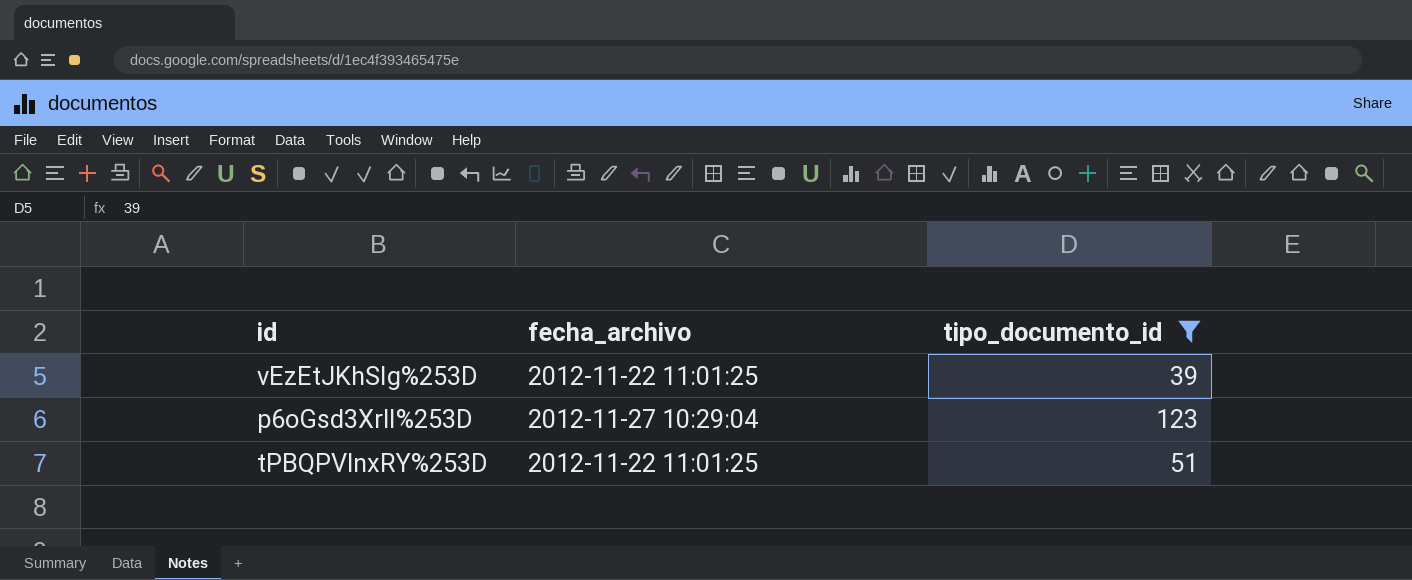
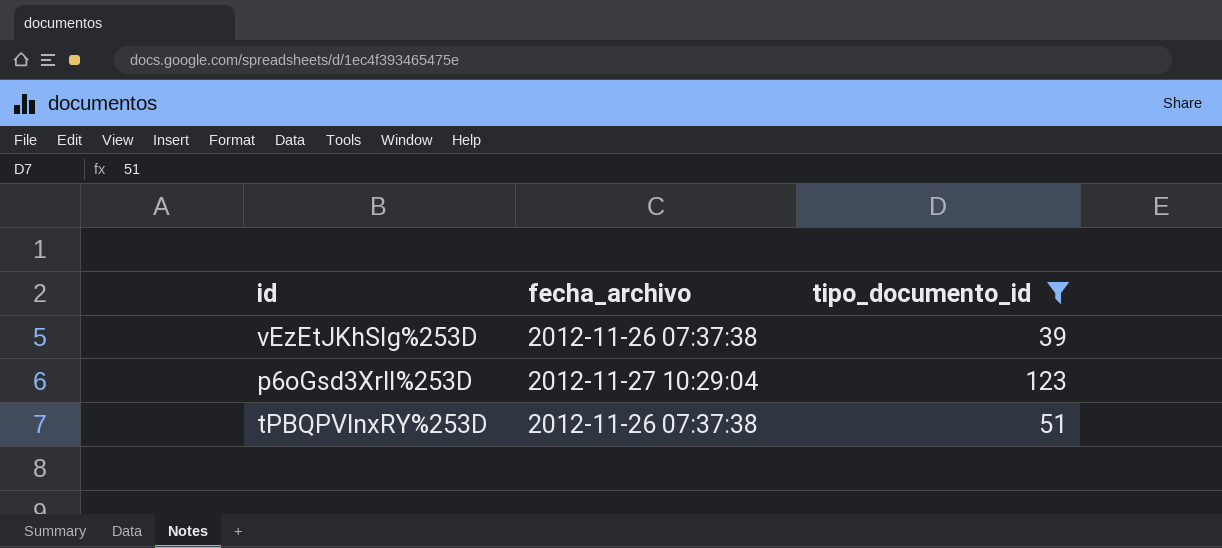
vEzEtJKhSIg%253D | fecha_archivo: 2012-11-22 11:01:25 -> 2012-11-26 07:37:38
tPBQPVlnxRY%253D | fecha_archivo: 2012-11-22 11:01:25 -> 2012-11-26 07:37:38

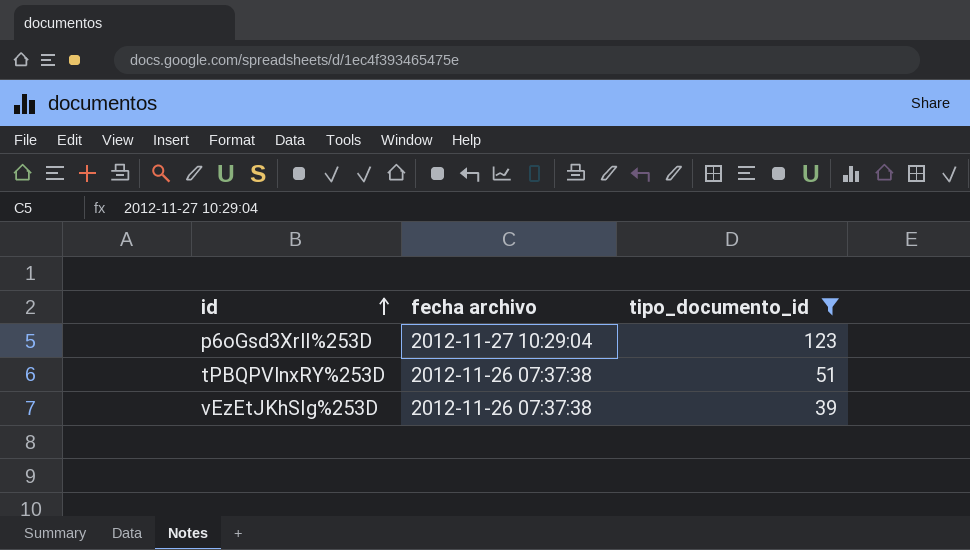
row order: none -> id ascending
column name: fecha_archivo -> fecha archivo

